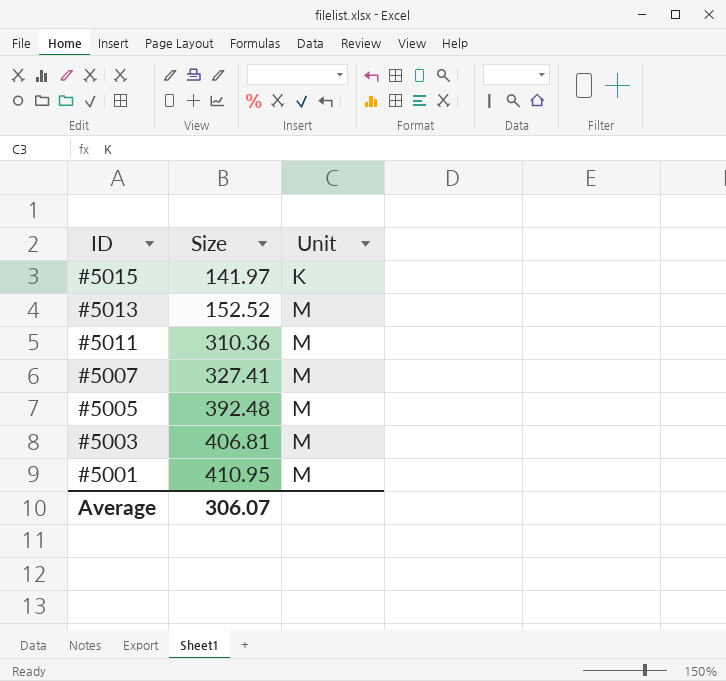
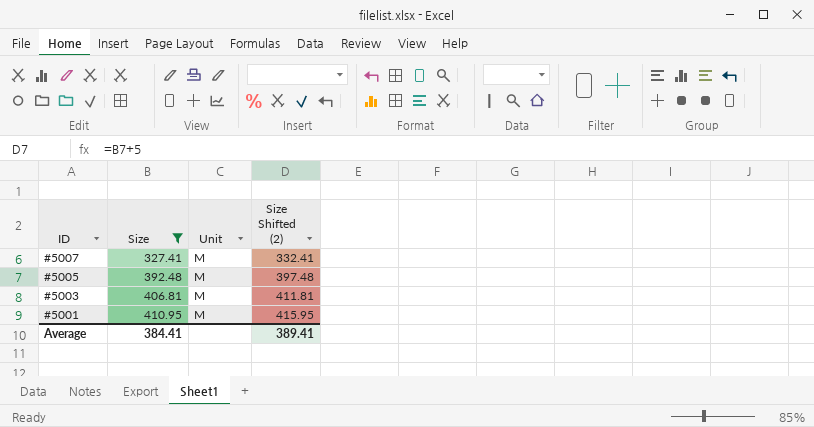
filter: none -> Size >= 327.41
column Size Shifted (2) | formula: none -> [Size] + 5
Average | Size: 306.07 -> 384.41

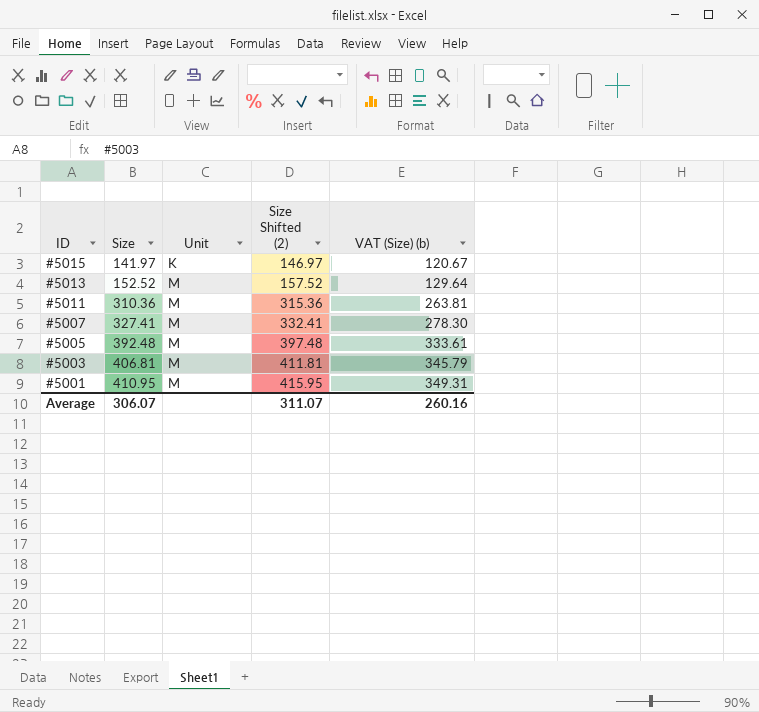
filter: Size >= 327.41 -> none
column VAT (Size) (b) | formula: none -> [Size] * 0.85
Average | Size: 384.41 -> 306.07
Average | Size Shifted (2): 389.41 -> 311.07

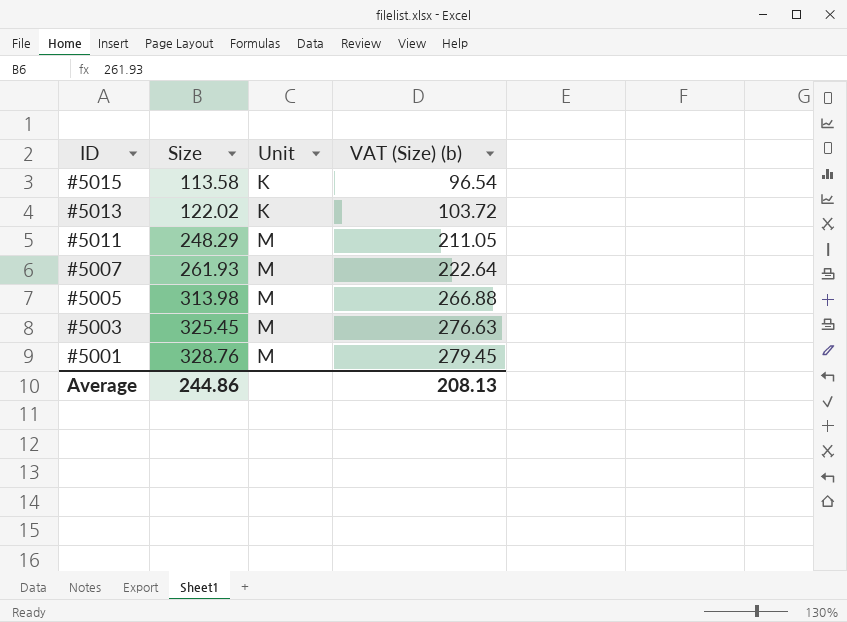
column Size Shifted (2) | formula: [Size] + 5 -> none
#5015 | Size: 141.97 -> 113.58
#5015 | VAT (Size) (b): 120.67 -> 96.54
#5013 | Size: 152.52 -> 122.02
#5013 | Unit: M -> K
#5013 | VAT (Size) (b): 129.64 -> 103.72
#5011 | Size: 310.36 -> 248.29
#5011 | VAT (Size) (b): 263.81 -> 211.05
#5007 | Size: 327.41 -> 261.93
#5007 | VAT (Size) (b): 278.30 -> 222.64
#5005 | Size: 392.48 -> 313.98
#5005 | VAT (Size) (b): 333.61 -> 266.88
#5003 | Size: 406.81 -> 325.45
#5003 | VAT (Size) (b): 345.79 -> 276.63
#5001 | Size: 410.95 -> 328.76
#5001 | VAT (Size) (b): 349.31 -> 279.45
Average | Size: 306.07 -> 244.86
Average | VAT (Size) (b): 260.16 -> 208.13

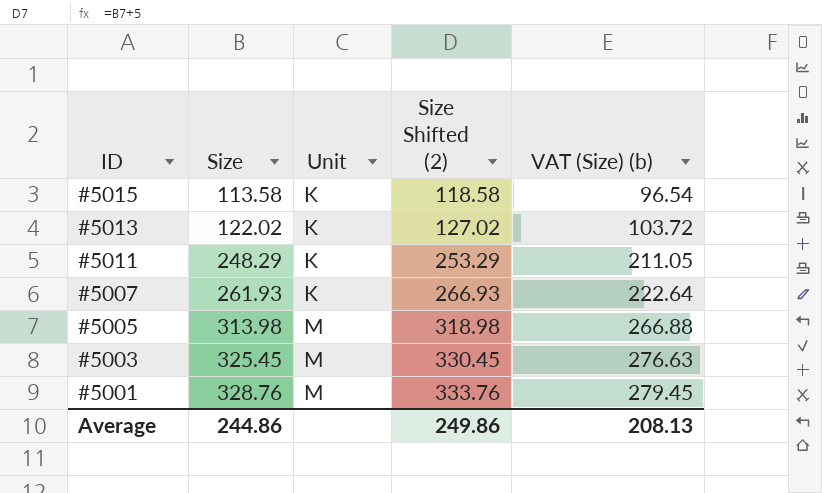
column Size Shifted (2) | formula: none -> [Size] + 5
#5011 | Unit: M -> K
#5007 | Unit: M -> K

